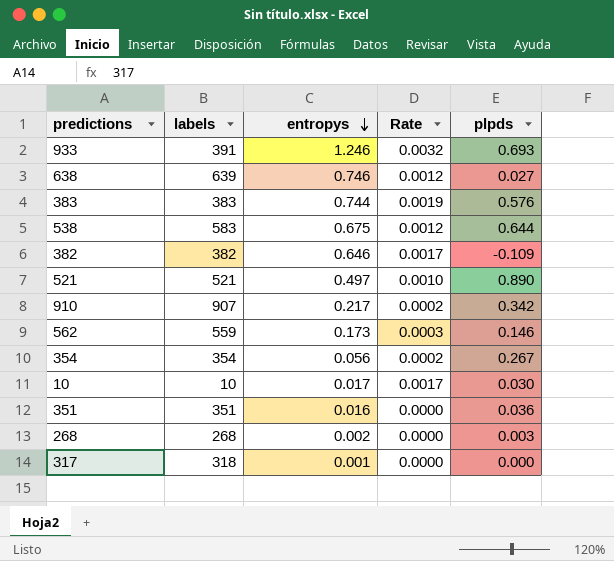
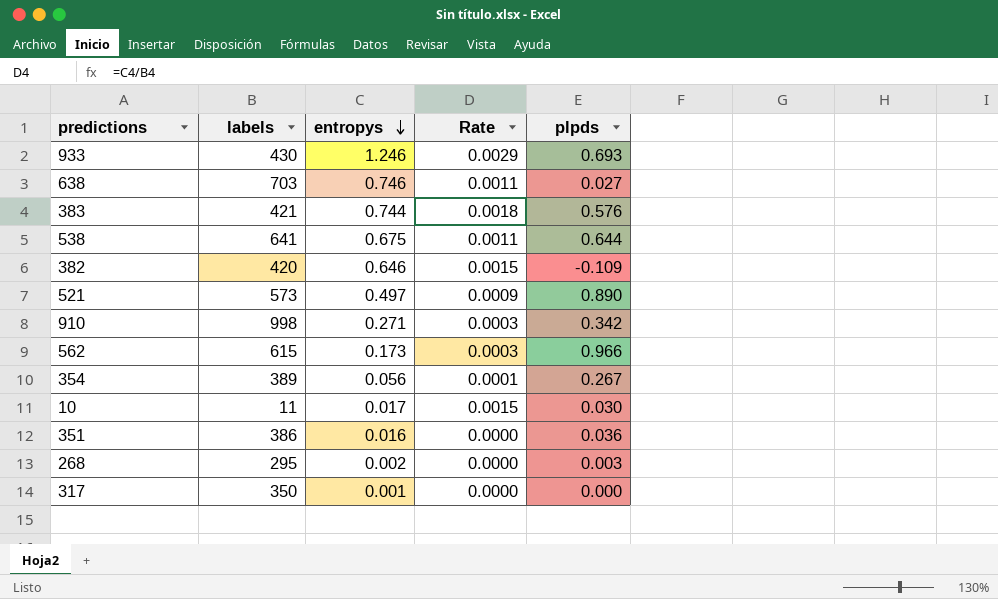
933 | labels: 391 -> 430
933 | Rate: 0.0032 -> 0.0029
638 | labels: 639 -> 703
638 | Rate: 0.0012 -> 0.0011
383 | labels: 383 -> 421
383 | Rate: 0.0019 -> 0.0018
538 | labels: 583 -> 641
538 | Rate: 0.0012 -> 0.0011
382 | labels: 382 -> 420
382 | Rate: 0.0017 -> 0.0015
521 | labels: 521 -> 573
521 | Rate: 0.0010 -> 0.0009
910 | labels: 907 -> 998
910 | entropys: 0.217 -> 0.271
910 | Rate: 0.0002 -> 0.0003
562 | labels: 559 -> 615
562 | plpds: 0.146 -> 0.966
354 | labels: 354 -> 389
354 | Rate: 0.0002 -> 0.0001
10 | labels: 10 -> 11
10 | Rate: 0.0017 -> 0.0015
351 | labels: 351 -> 386
268 | labels: 268 -> 295
317 | labels: 318 -> 350

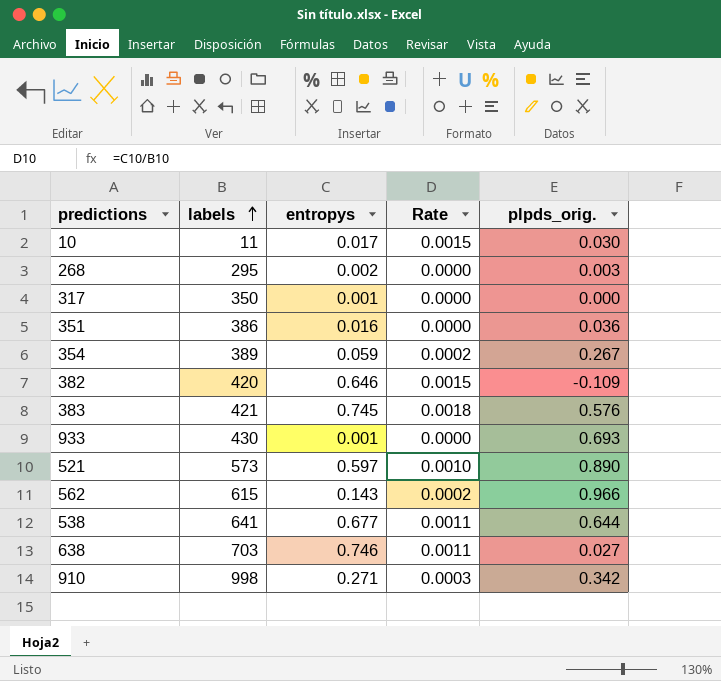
row order: entropys descending -> labels ascending
column name: plpds -> plpds_orig.
354 | entropys: 0.056 -> 0.059
354 | Rate: 0.0001 -> 0.0002
383 | entropys: 0.744 -> 0.745
933 | entropys: 1.246 -> 0.001
933 | Rate: 0.0029 -> 0.0000
521 | entropys: 0.497 -> 0.597
521 | Rate: 0.0009 -> 0.0010
562 | entropys: 0.173 -> 0.143
562 | Rate: 0.0003 -> 0.0002
538 | entropys: 0.675 -> 0.677

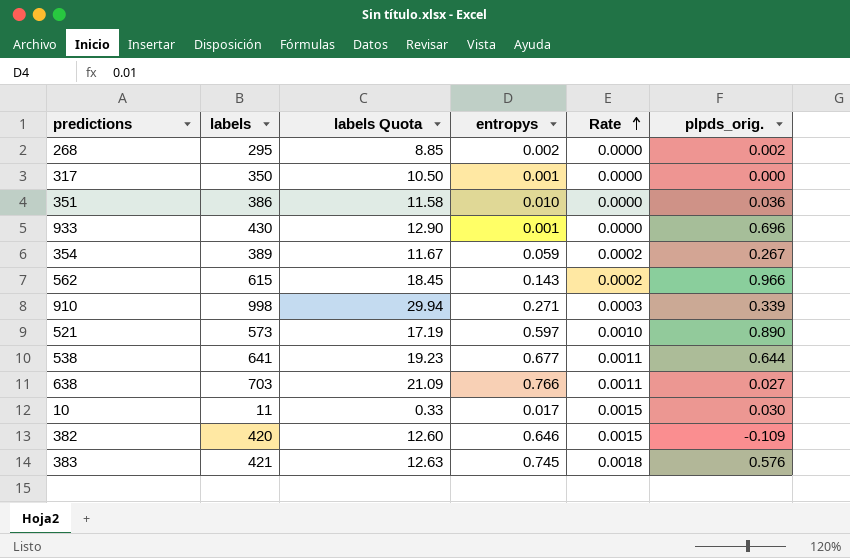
row order: labels ascending -> Rate ascending
column labels Quota | formula: none -> [labels] * 0.03
268 | plpds_orig.: 0.003 -> 0.002
351 | entropys: 0.016 -> 0.010
933 | plpds_orig.: 0.693 -> 0.696
910 | plpds_orig.: 0.342 -> 0.339
638 | entropys: 0.746 -> 0.766

